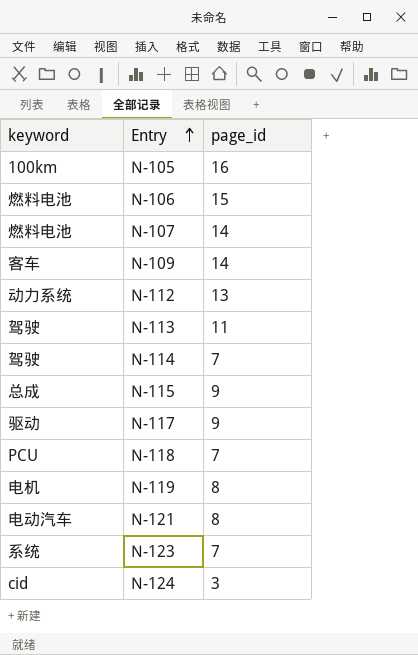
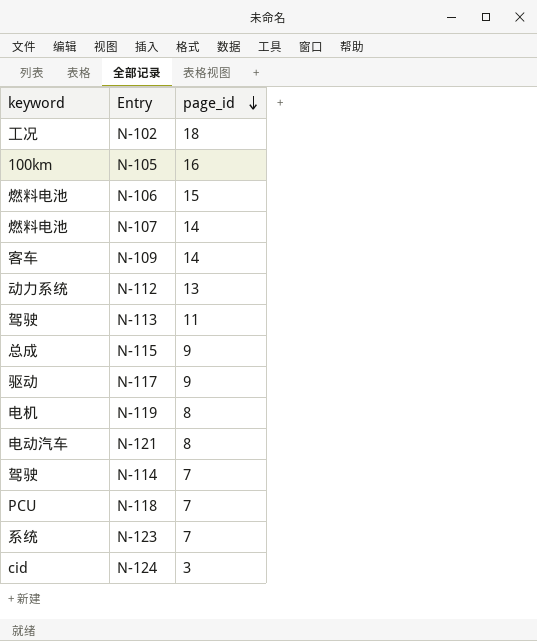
row order: Entry ascending -> page_id descending
row N-102: none -> 工况 | 18

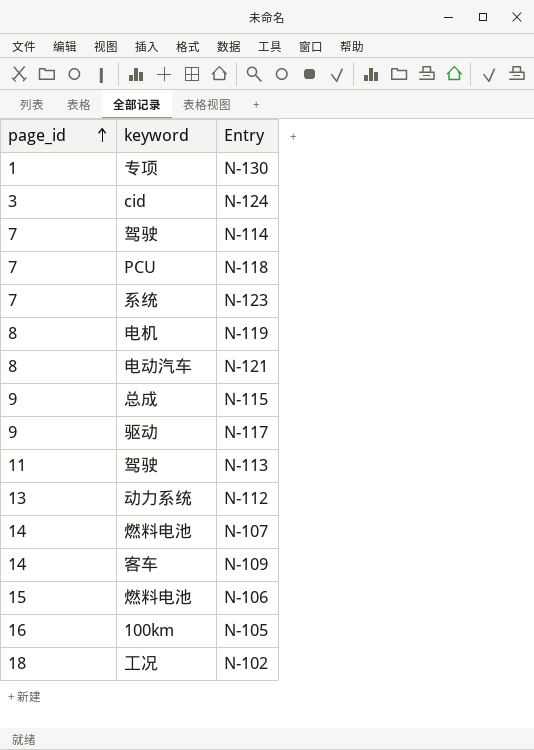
row order: page_id descending -> page_id ascending
column page_id | position: 3 -> 1
row N-130: none -> 1 | 专项

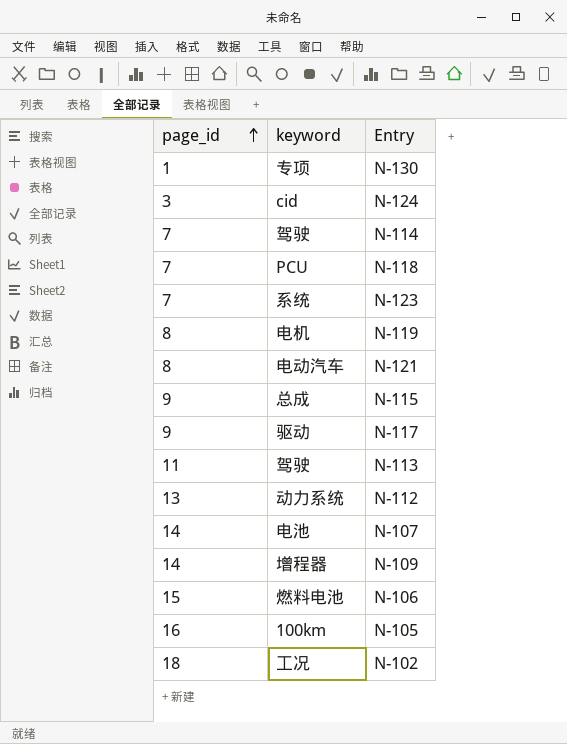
N-107 | keyword: 燃料电池 -> 电池
N-109 | keyword: 客车 -> 增程器

